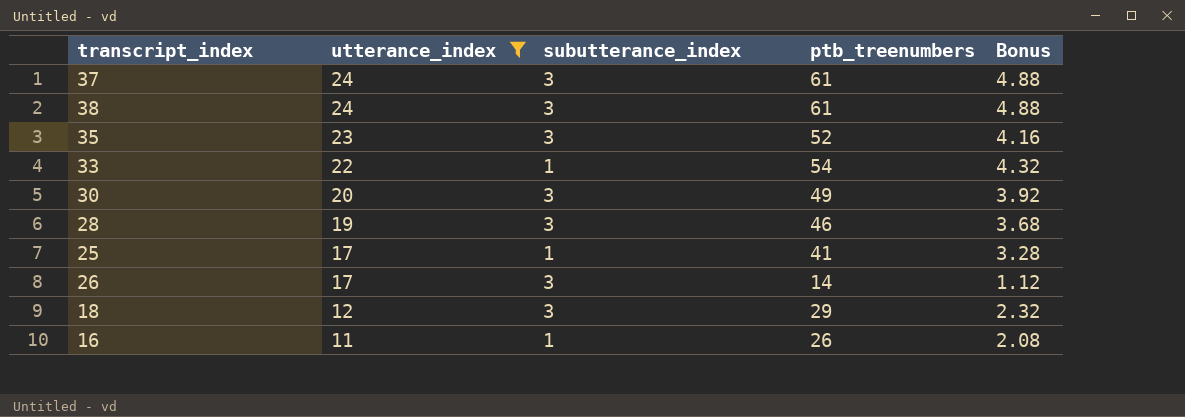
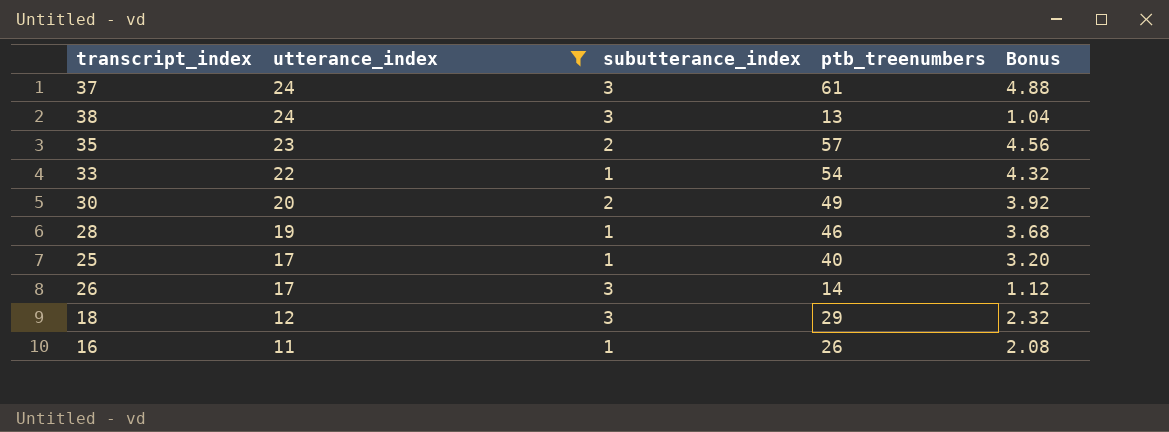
38 | ptb_treenumbers: 61 -> 13
38 | Bonus: 4.88 -> 1.04
35 | subutterance_index: 3 -> 2
35 | ptb_treenumbers: 52 -> 57
35 | Bonus: 4.16 -> 4.56
30 | subutterance_index: 3 -> 2
28 | subutterance_index: 3 -> 1
25 | ptb_treenumbers: 41 -> 40
25 | Bonus: 3.28 -> 3.20

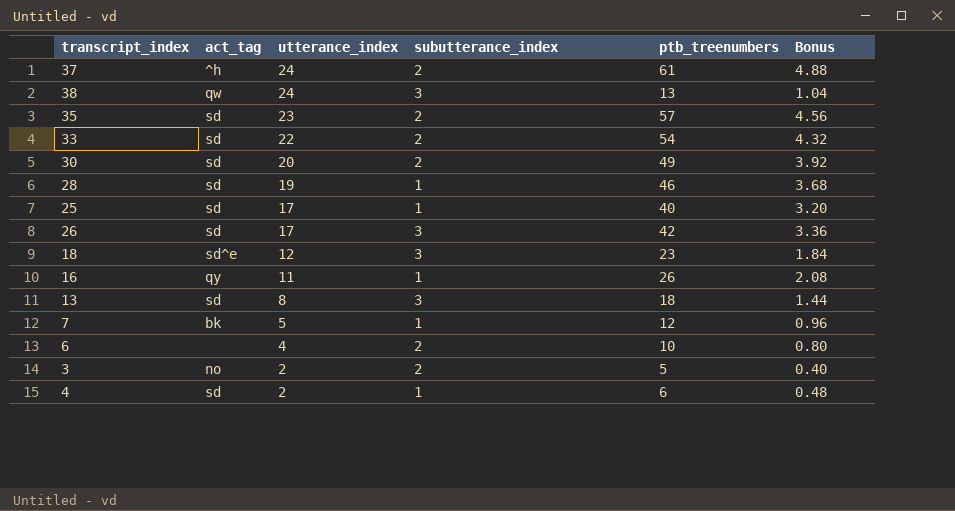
filter: utterance_index >= 11 -> none
column act_tag | position: none -> 2
37 | subutterance_index: 3 -> 2
33 | subutterance_index: 1 -> 2
26 | ptb_treenumbers: 14 -> 42
26 | Bonus: 1.12 -> 3.36
18 | ptb_treenumbers: 29 -> 23
18 | Bonus: 2.32 -> 1.84

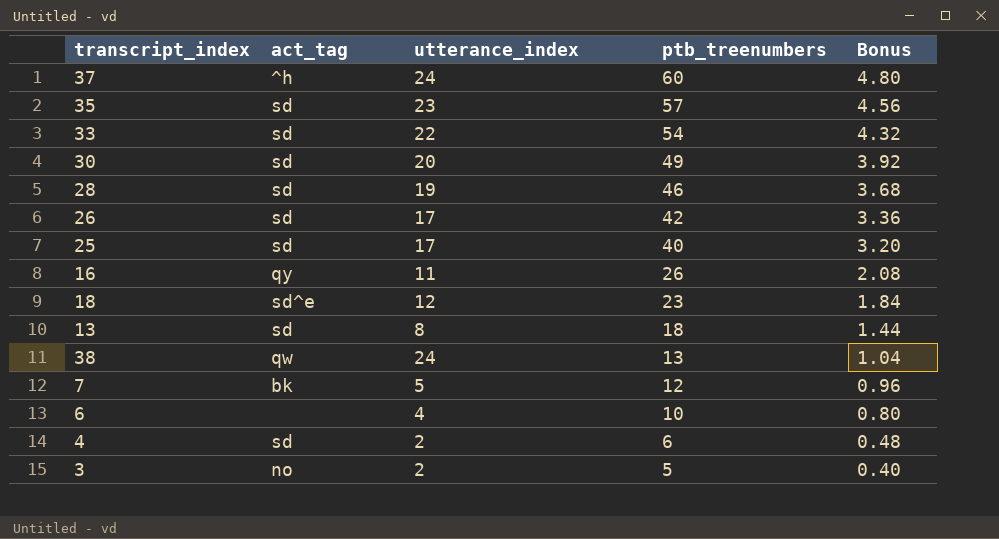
row order: utterance_index descending -> ptb_treenumbers descending
column subutterance_index | position: 4 -> none
37 | ptb_treenumbers: 61 -> 60
37 | Bonus: 4.88 -> 4.80

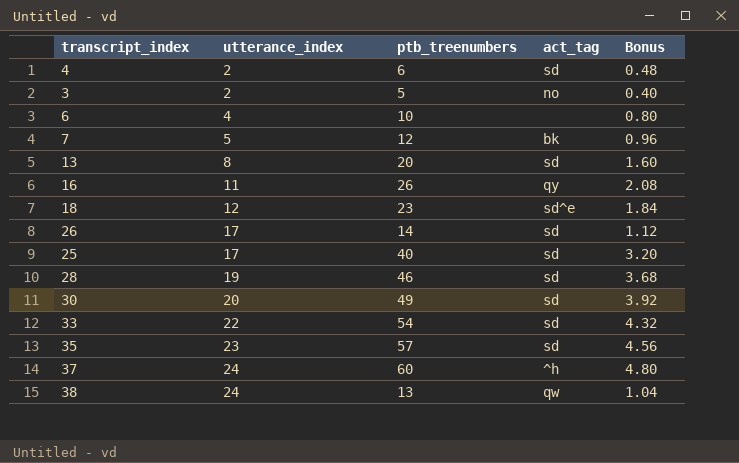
row order: ptb_treenumbers descending -> utterance_index ascending
column act_tag | position: 2 -> 4
13 | ptb_treenumbers: 18 -> 20
13 | Bonus: 1.44 -> 1.60
26 | ptb_treenumbers: 42 -> 14
26 | Bonus: 3.36 -> 1.12

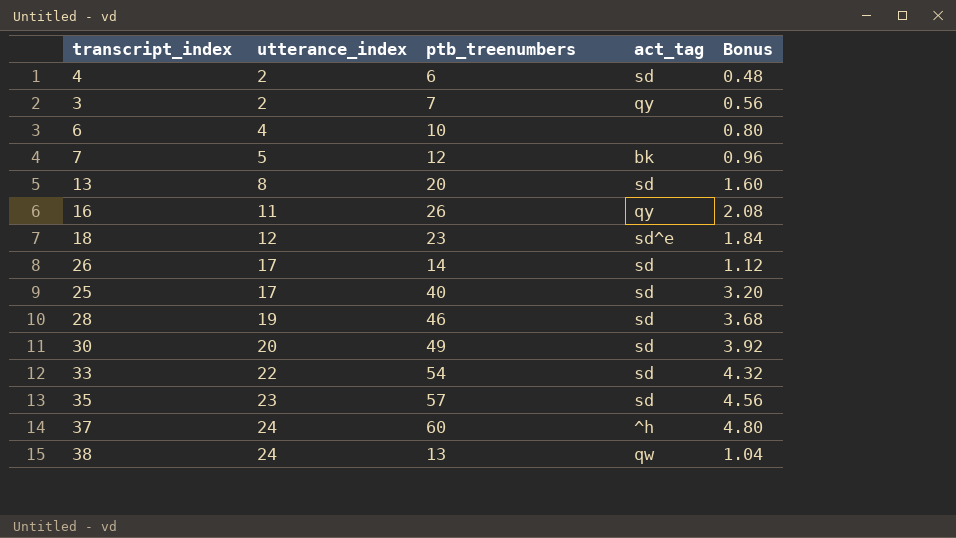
3 | ptb_treenumbers: 5 -> 7
3 | act_tag: no -> qy
3 | Bonus: 0.40 -> 0.56

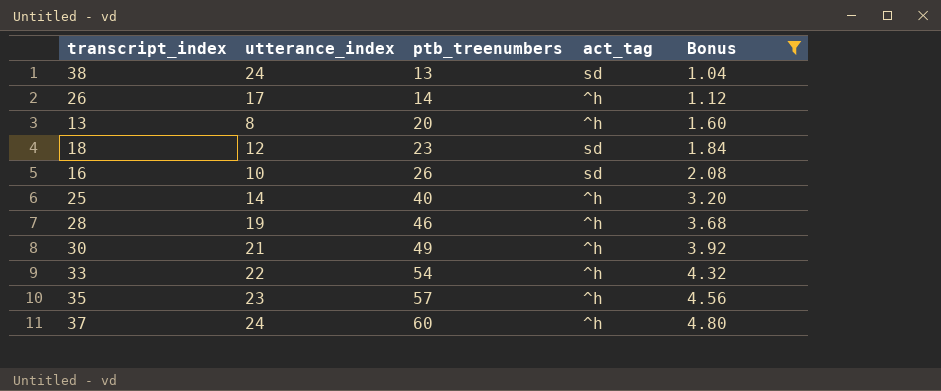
filter: none -> Bonus >= 1.04
row order: utterance_index ascending -> ptb_treenumbers ascending
38 | act_tag: qw -> sd
26 | act_tag: sd -> ^h
13 | act_tag: sd -> ^h
18 | act_tag: sd^e -> sd
16 | utterance_index: 11 -> 10
16 | act_tag: qy -> sd
25 | utterance_index: 17 -> 14
25 | act_tag: sd -> ^h
28 | act_tag: sd -> ^h
30 | utterance_index: 20 -> 21
30 | act_tag: sd -> ^h
33 | act_tag: sd -> ^h
35 | act_tag: sd -> ^h

